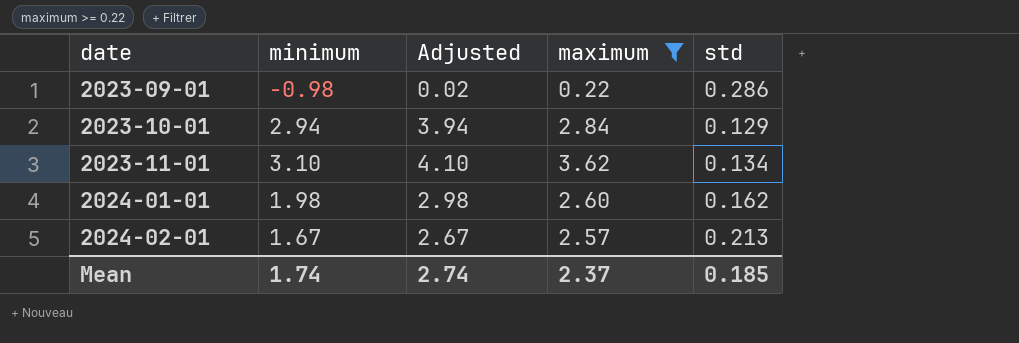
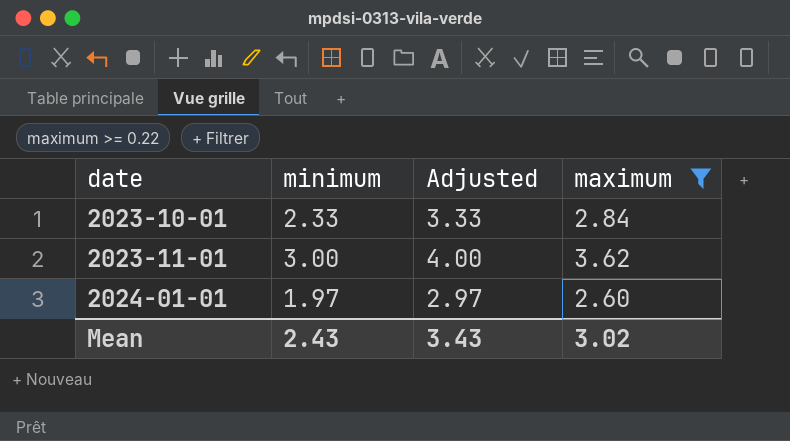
column std | position: 5 -> none
row 2023-09-01: -0.98 | 0.02 | 0.22 | 0.286 -> none
row 2024-02-01: 1.67 | 2.67 | 2.57 | 0.213 -> none
2023-10-01 | minimum: 2.94 -> 2.33
2023-10-01 | Adjusted: 3.94 -> 3.33
2023-11-01 | minimum: 3.10 -> 3.00
2023-11-01 | Adjusted: 4.10 -> 4.00
2024-01-01 | minimum: 1.98 -> 1.97
2024-01-01 | Adjusted: 2.98 -> 2.97
Mean | minimum: 1.74 -> 2.43
Mean | Adjusted: 2.74 -> 3.43
Mean | maximum: 2.37 -> 3.02

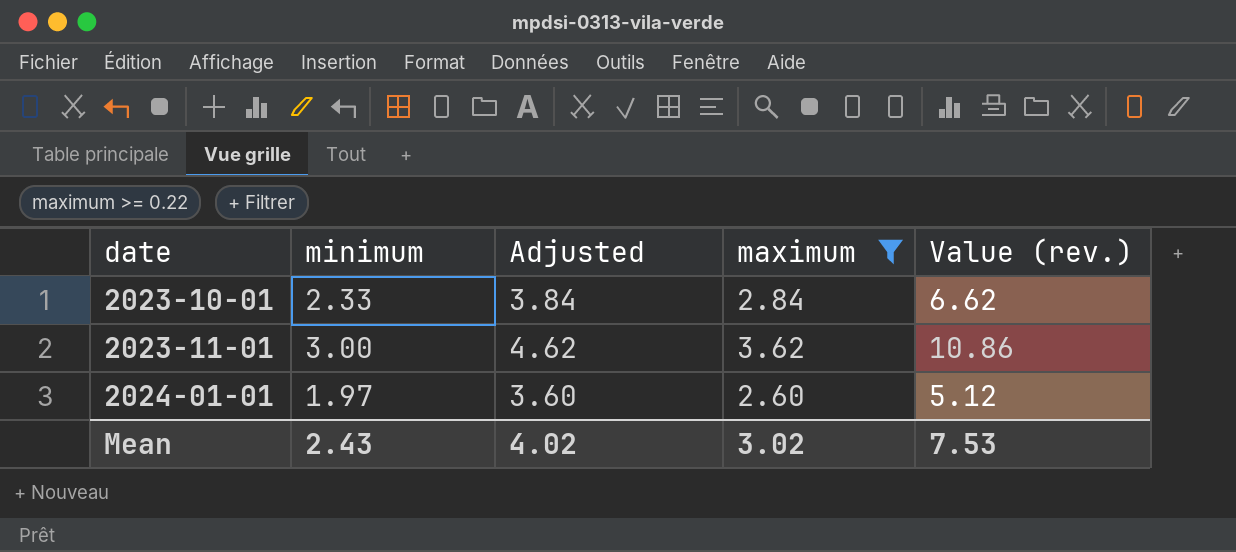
column Adjusted | formula: [minimum] + 1 -> [maximum] + 1
column Value (rev.) | formula: none -> [minimum] * [maximum]
Mean | Adjusted: 3.43 -> 4.02

